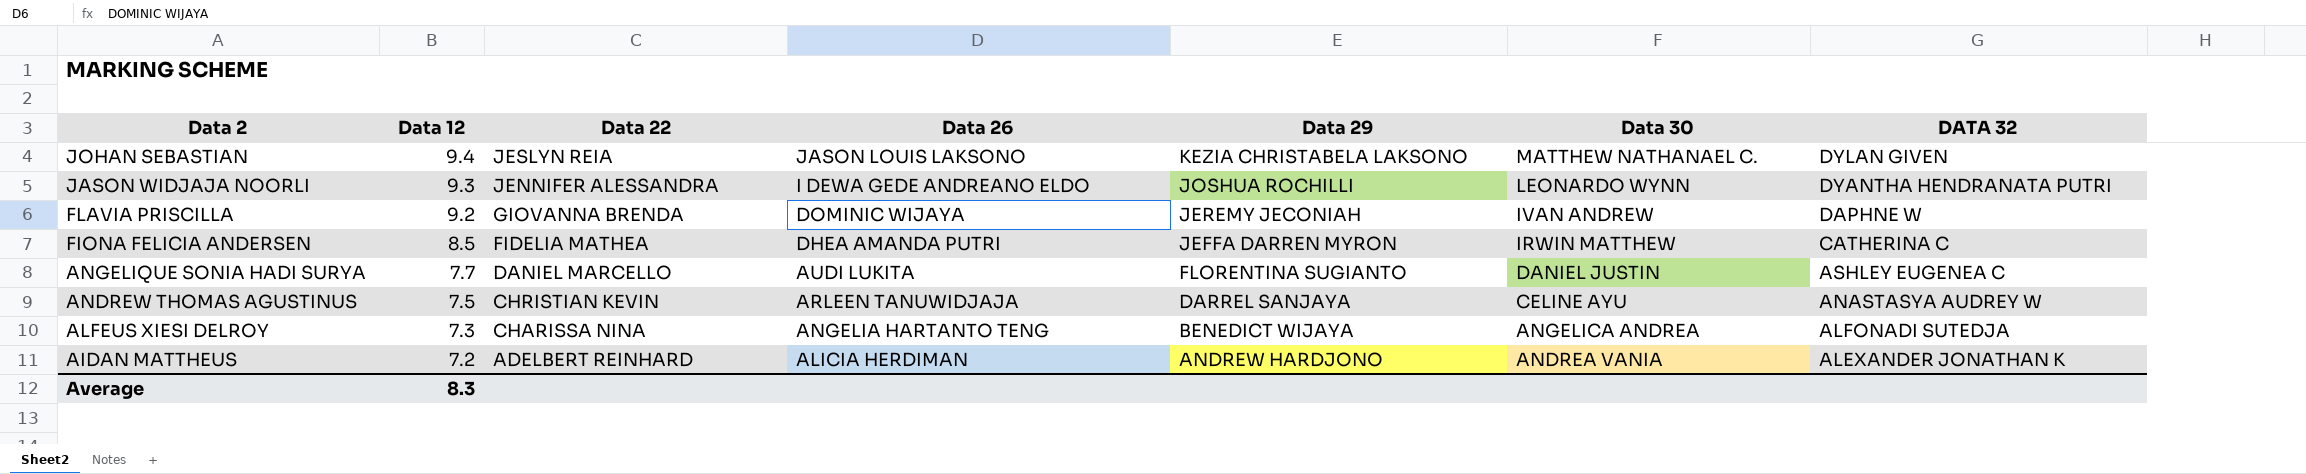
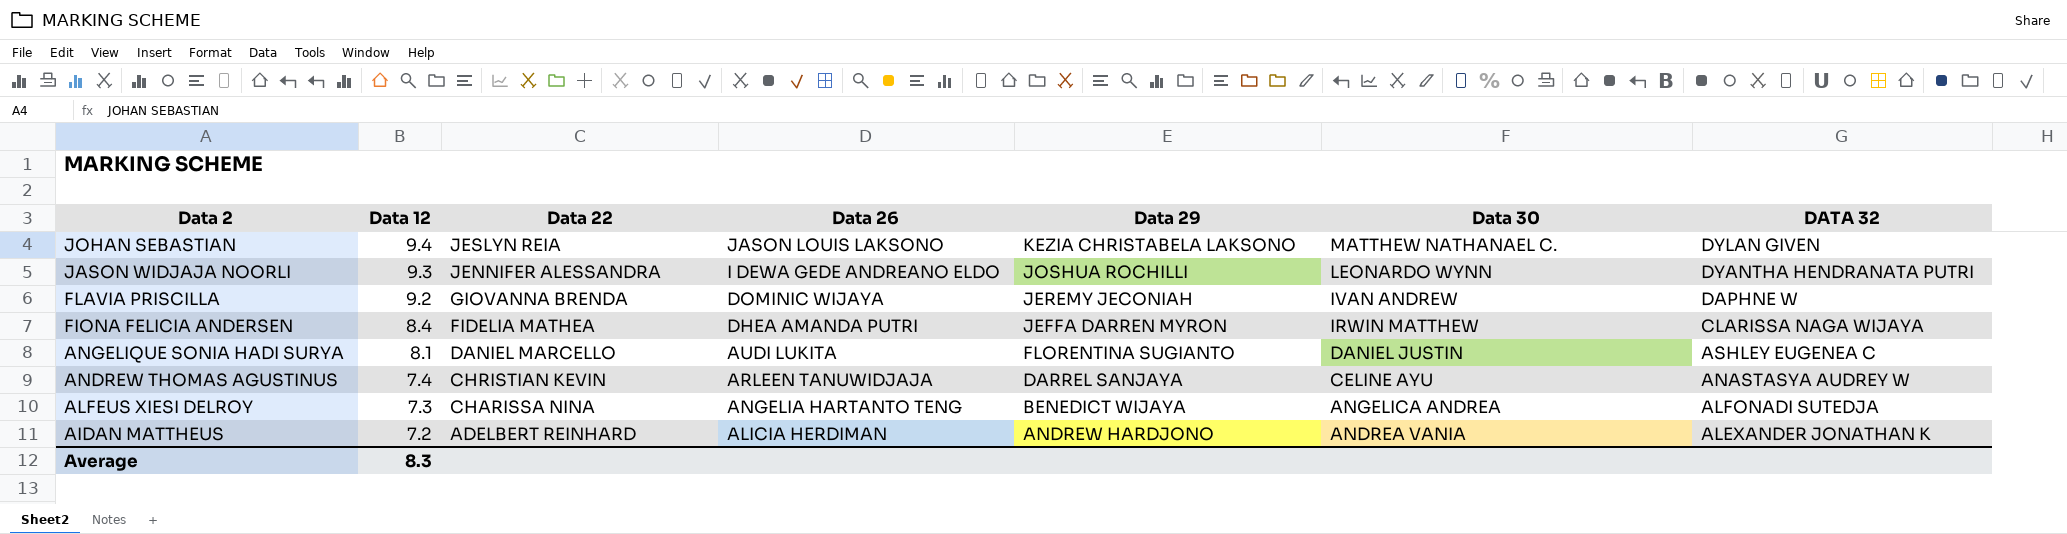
FIONA FELICIA ANDERSEN | Data 12: 8.5 -> 8.4
FIONA FELICIA ANDERSEN | DATA 32: CATHERINA C -> CLARISSA NAGA WIJAYA
ANGELIQUE SONIA HADI SURYA | Data 12: 7.7 -> 8.1
ANDREW THOMAS AGUSTINUS | Data 12: 7.5 -> 7.4

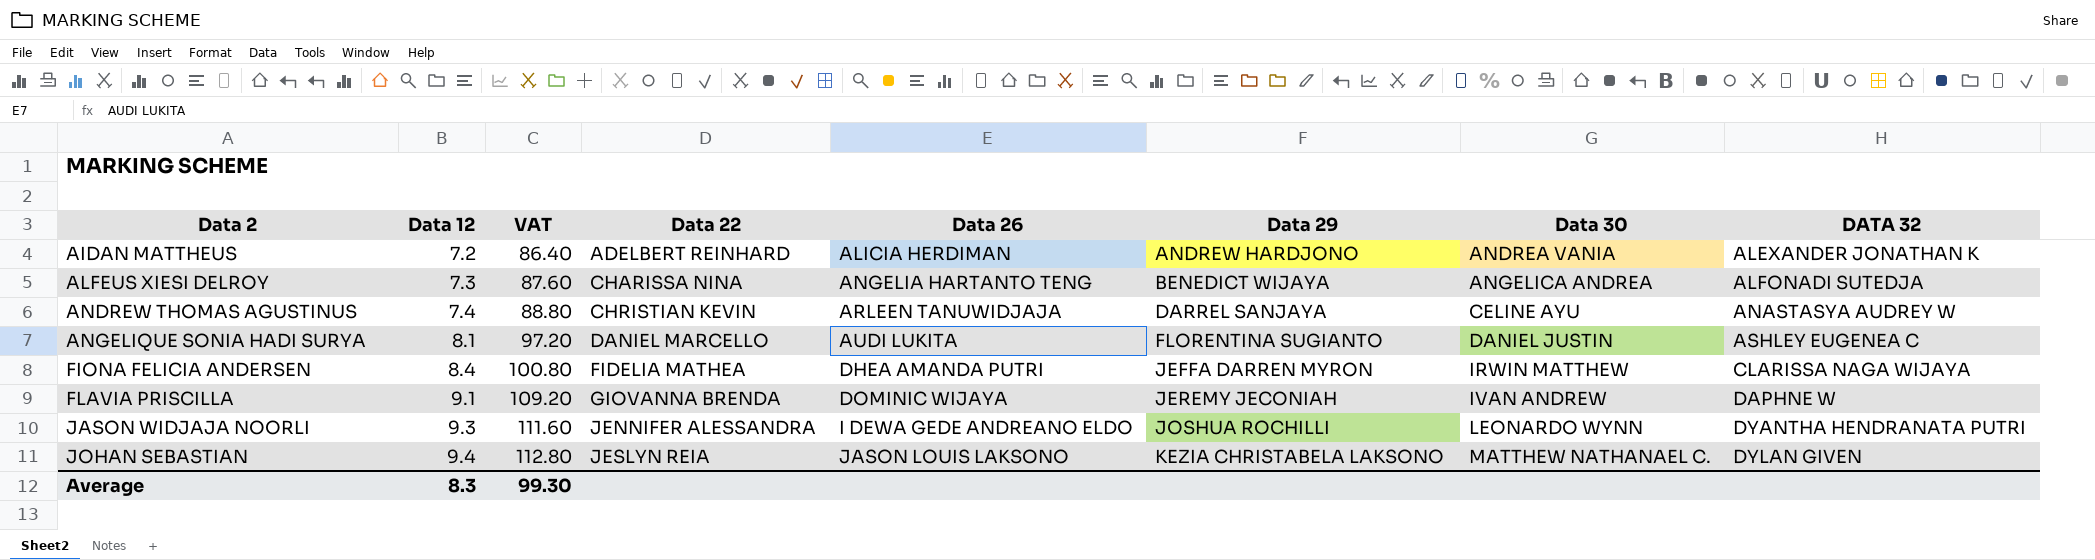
row order: Data 2 descending -> Data 2 ascending
column VAT | formula: none -> [Data 12] * 12
FLAVIA PRISCILLA | Data 12: 9.2 -> 9.1

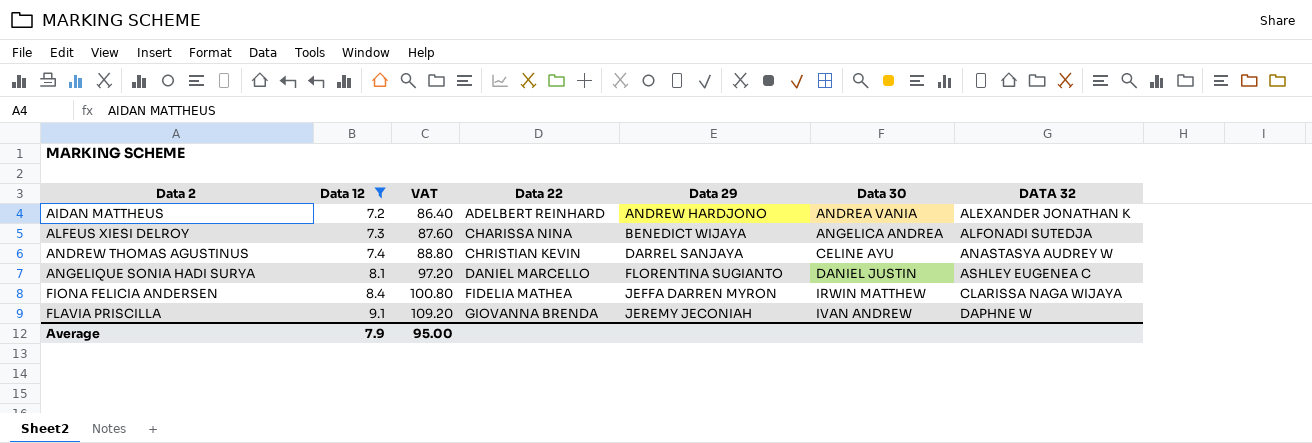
filter: none -> Data 12 <= 9.1
column Data 26 | position: 5 -> none
Average | Data 12: 8.3 -> 7.9
Average | VAT: 99.30 -> 95.00

